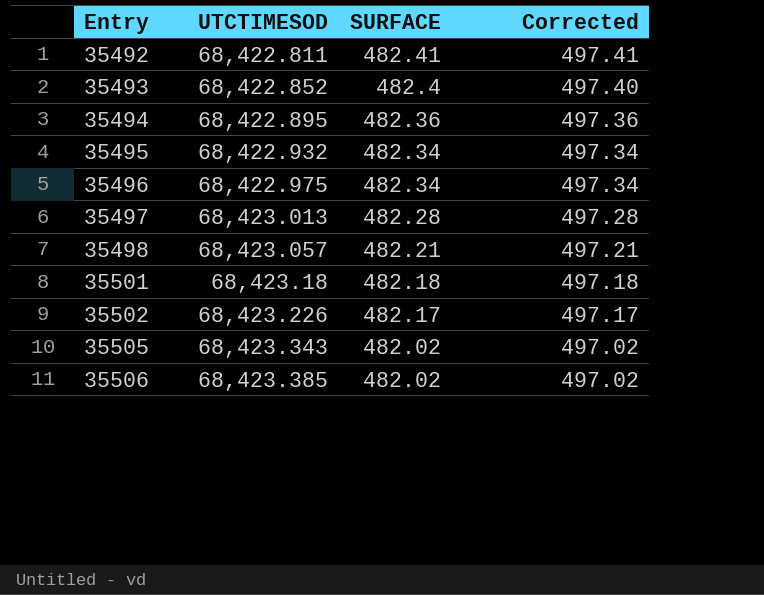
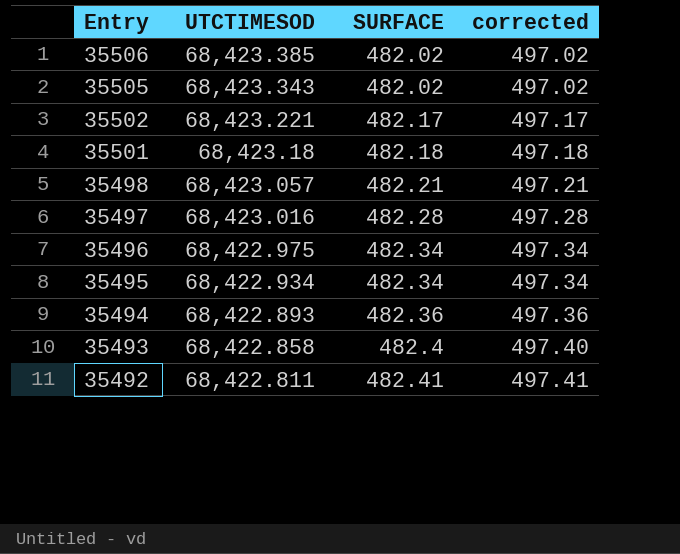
row order: Entry ascending -> Entry descending
column name: Corrected -> corrected
35502 | UTCTIMESOD: 68,423.226 -> 68,423.221
35497 | UTCTIMESOD: 68,423.013 -> 68,423.016
35495 | UTCTIMESOD: 68,422.932 -> 68,422.934
35494 | UTCTIMESOD: 68,422.895 -> 68,422.893
35493 | UTCTIMESOD: 68,422.852 -> 68,422.858

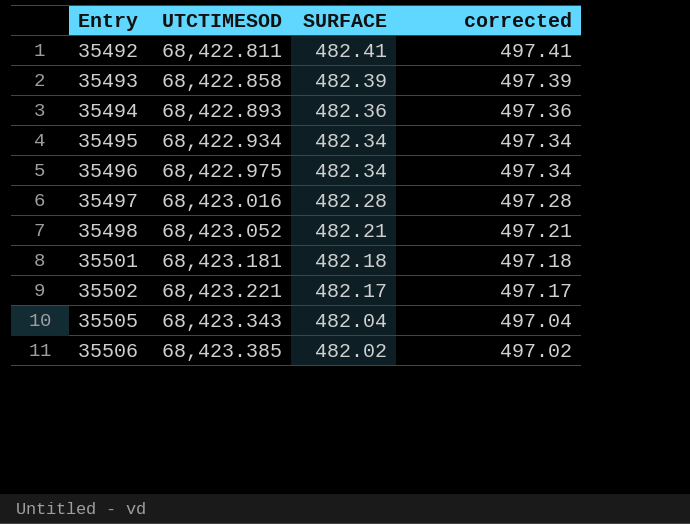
row order: Entry descending -> Entry ascending
35493 | SURFACE: 482.4 -> 482.39
35493 | corrected: 497.40 -> 497.39
35498 | UTCTIMESOD: 68,423.057 -> 68,423.052
35501 | UTCTIMESOD: 68,423.18 -> 68,423.181
35505 | SURFACE: 482.02 -> 482.04
35505 | corrected: 497.02 -> 497.04

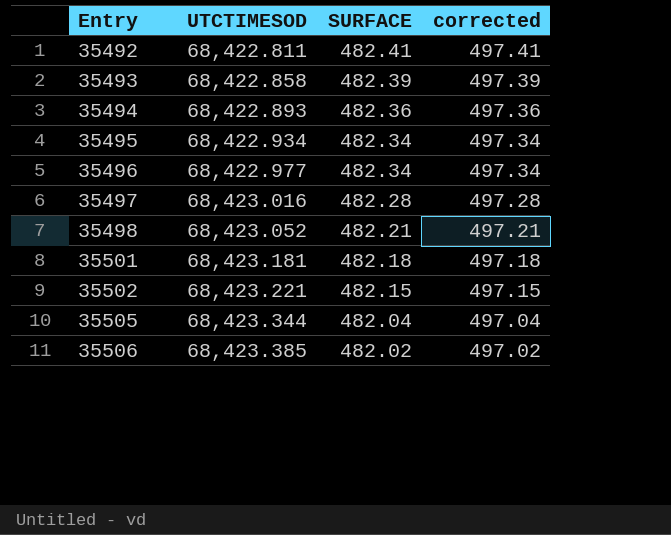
35496 | UTCTIMESOD: 68,422.975 -> 68,422.977
35502 | SURFACE: 482.17 -> 482.15
35502 | corrected: 497.17 -> 497.15
35505 | UTCTIMESOD: 68,423.343 -> 68,423.344

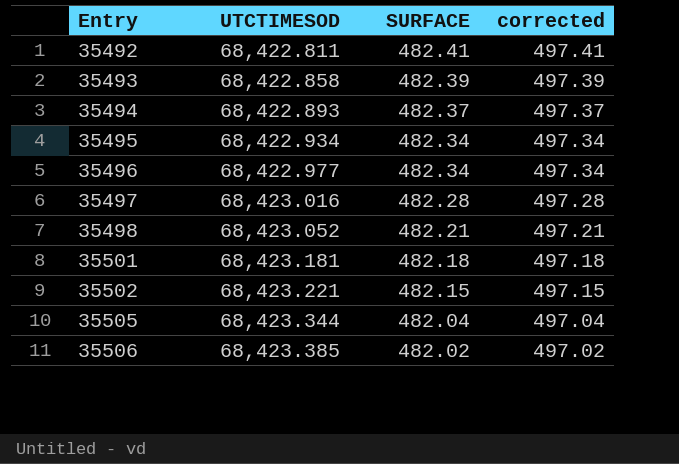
35494 | SURFACE: 482.36 -> 482.37
35494 | corrected: 497.36 -> 497.37

